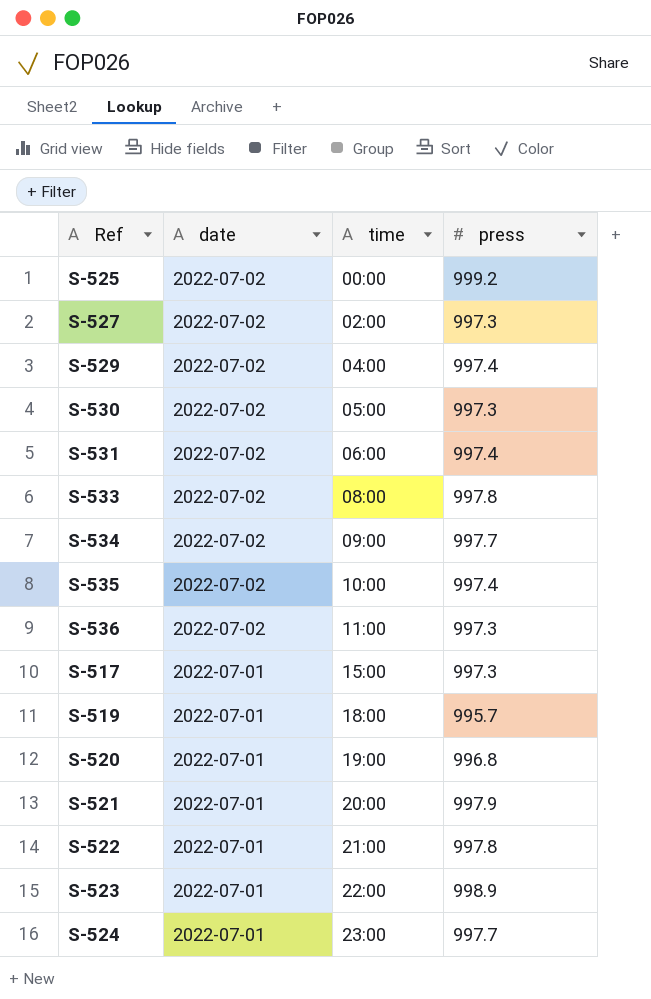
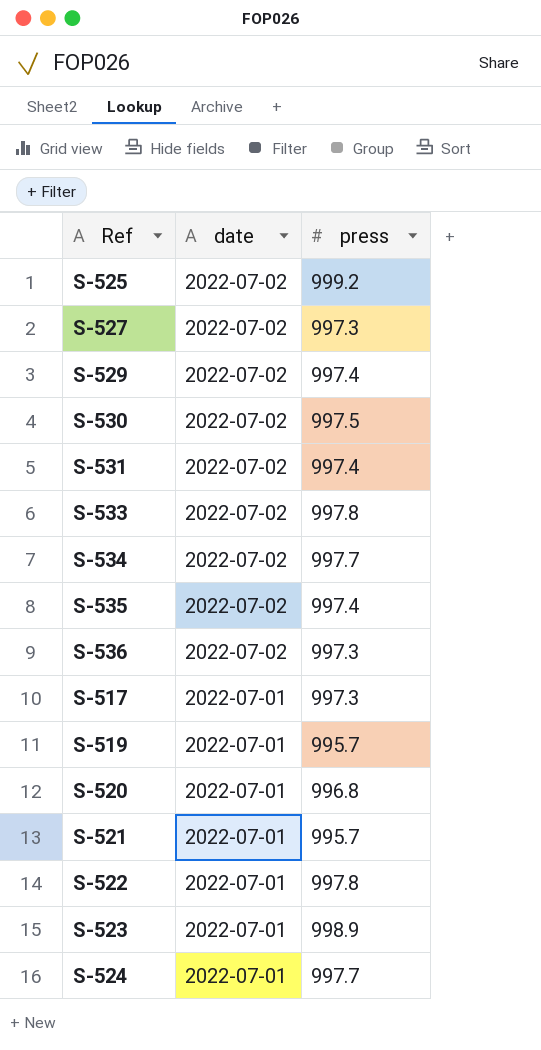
column time | position: 3 -> none
S-530 | press: 997.3 -> 997.5
S-521 | press: 997.9 -> 995.7

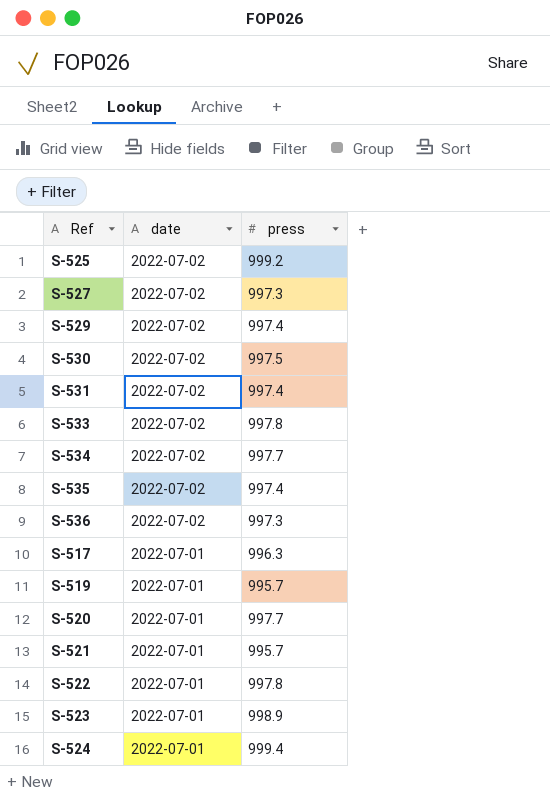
S-517 | press: 997.3 -> 996.3
S-520 | press: 996.8 -> 997.7
S-524 | press: 997.7 -> 999.4

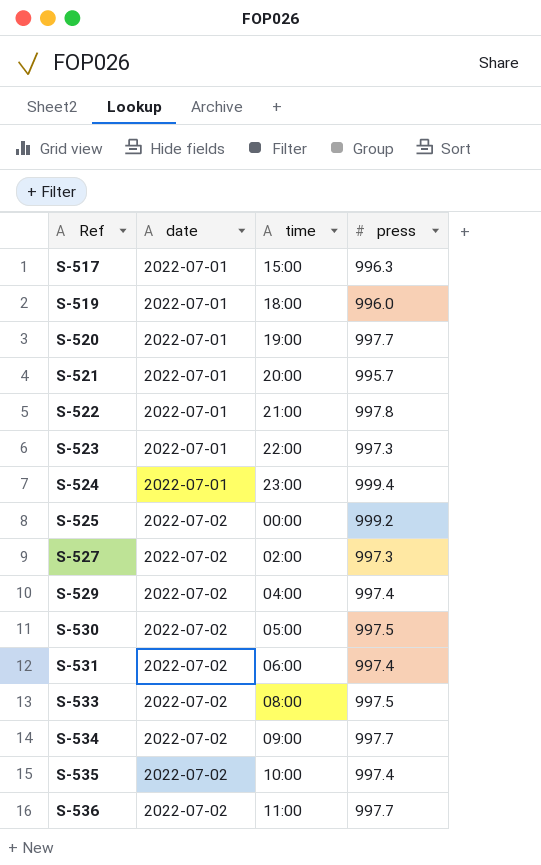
row order: date descending -> Ref ascending
column time | position: none -> 3
S-519 | press: 995.7 -> 996.0
S-523 | press: 998.9 -> 997.3
S-533 | press: 997.8 -> 997.5
S-536 | press: 997.3 -> 997.7

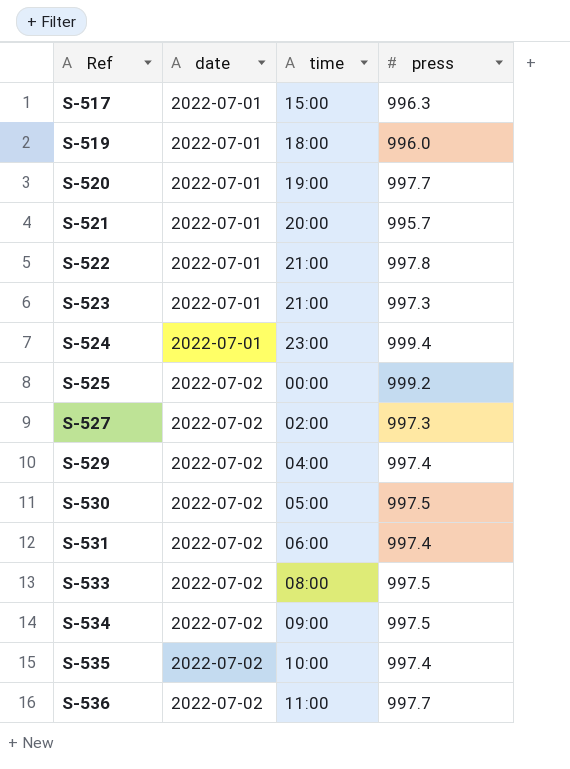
S-523 | time: 22:00 -> 21:00
S-534 | press: 997.7 -> 997.5

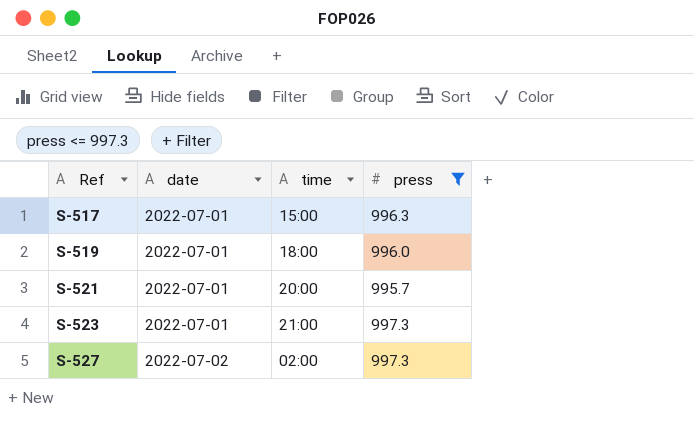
filter: none -> press <= 997.3

